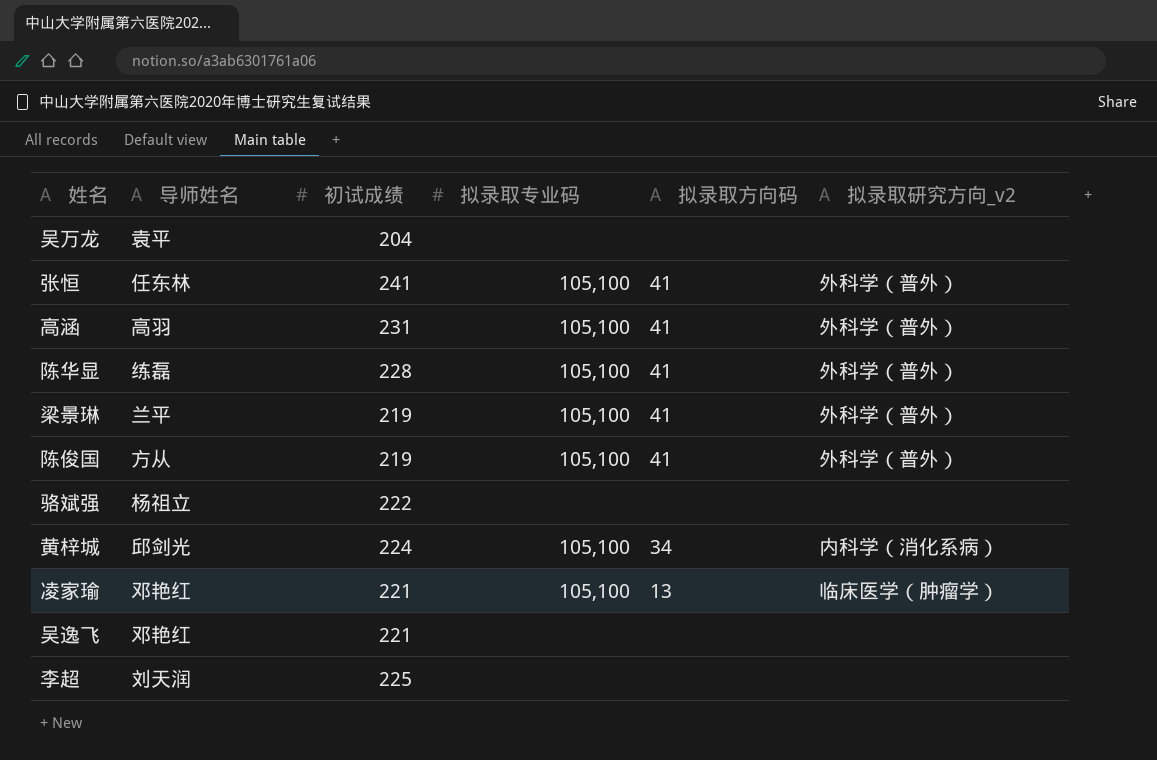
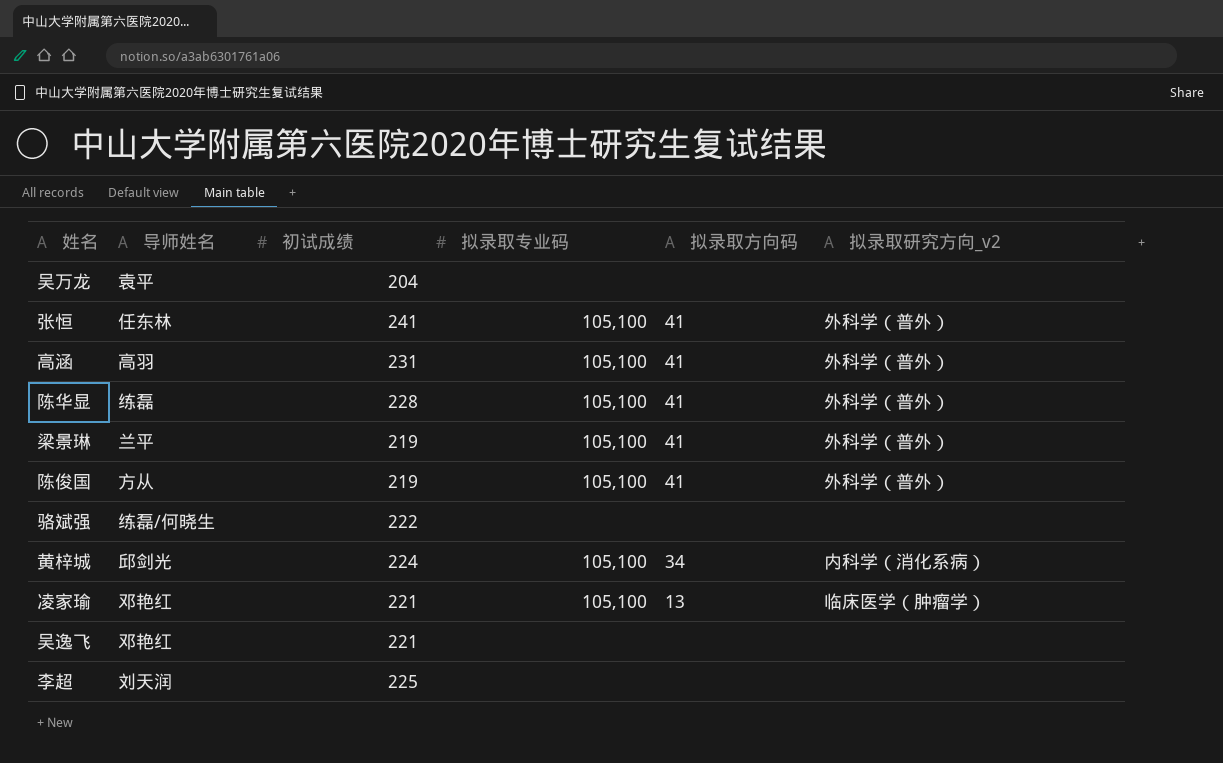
骆斌强 | 导师姓名: 杨祖立 -> 练磊/何晓生

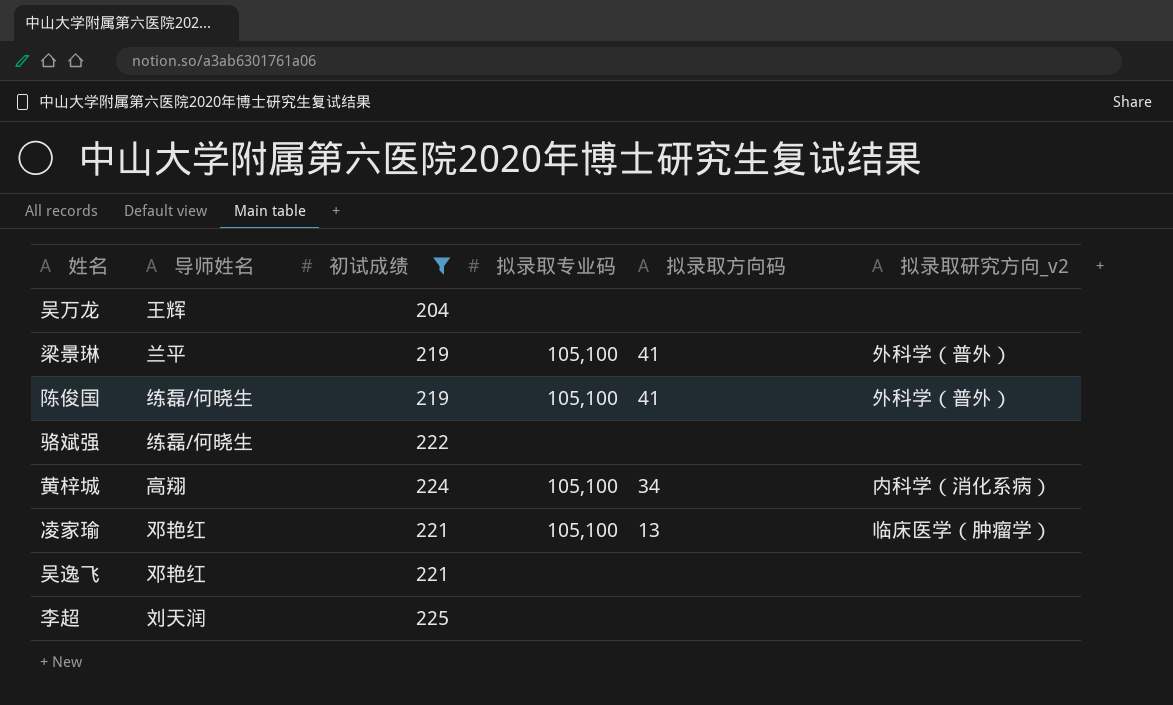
filter: none -> 初试成绩 <= 225
吴万龙 | 导师姓名: 袁平 -> 王辉
陈俊国 | 导师姓名: 方从 -> 练磊/何晓生
黄梓城 | 导师姓名: 邱剑光 -> 高翔

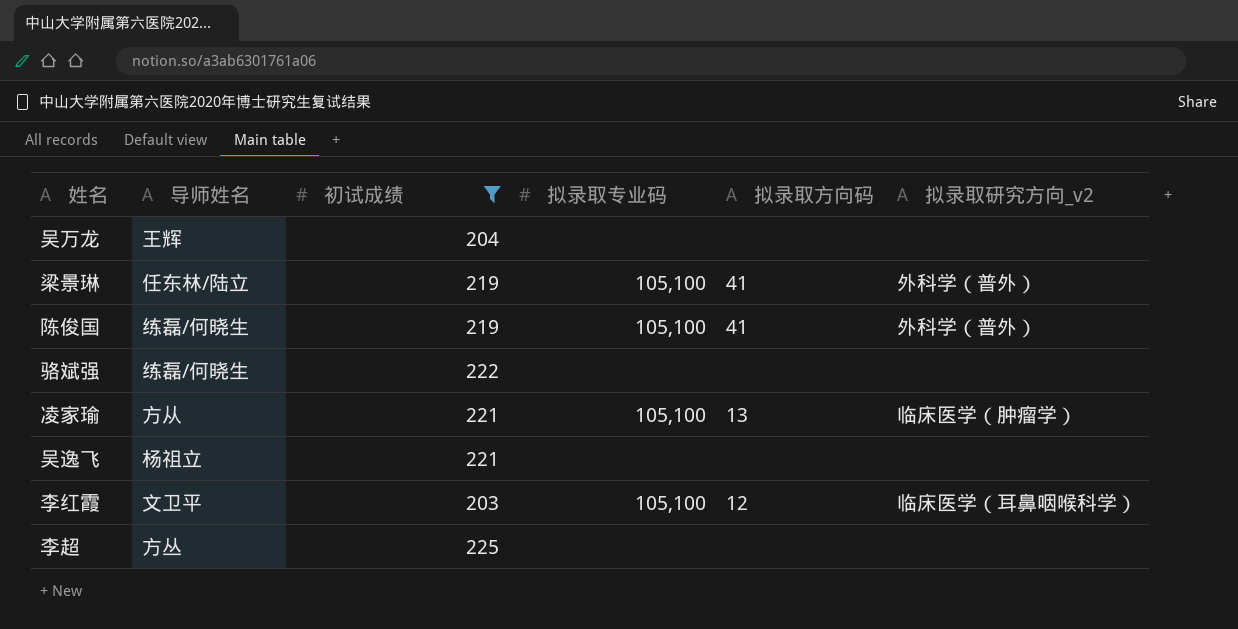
row 黄梓城: 高翔 | 224 | 105,100 | 34 | 内科学（消化系病） -> none
梁景琳 | 导师姓名: 兰平 -> 任东林/陆立
凌家瑜 | 导师姓名: 邓艳红 -> 方从
吴逸飞 | 导师姓名: 邓艳红 -> 杨祖立
row 李红霞: none -> 文卫平 | 203 | 105,100 | 12 | 临床医学（耳鼻咽喉科学）
李超 | 导师姓名: 刘天润 -> 方丛

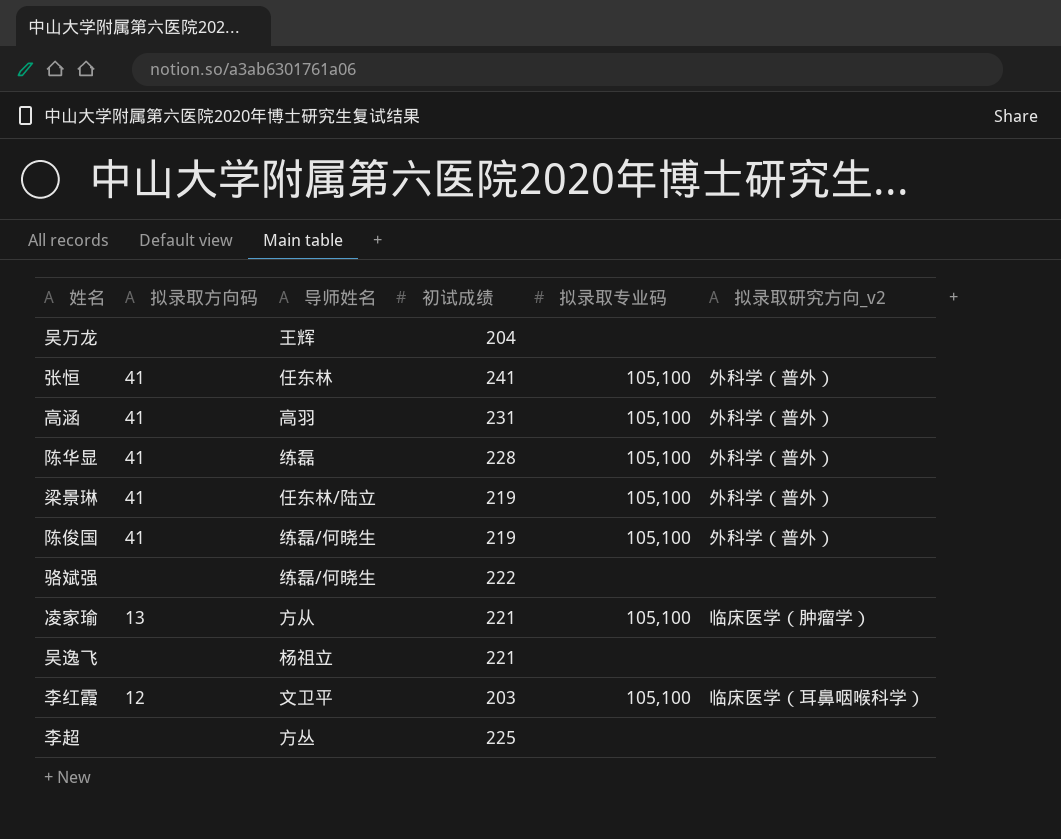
filter: 初试成绩 <= 225 -> none
column 拟录取方向码 | position: 5 -> 2

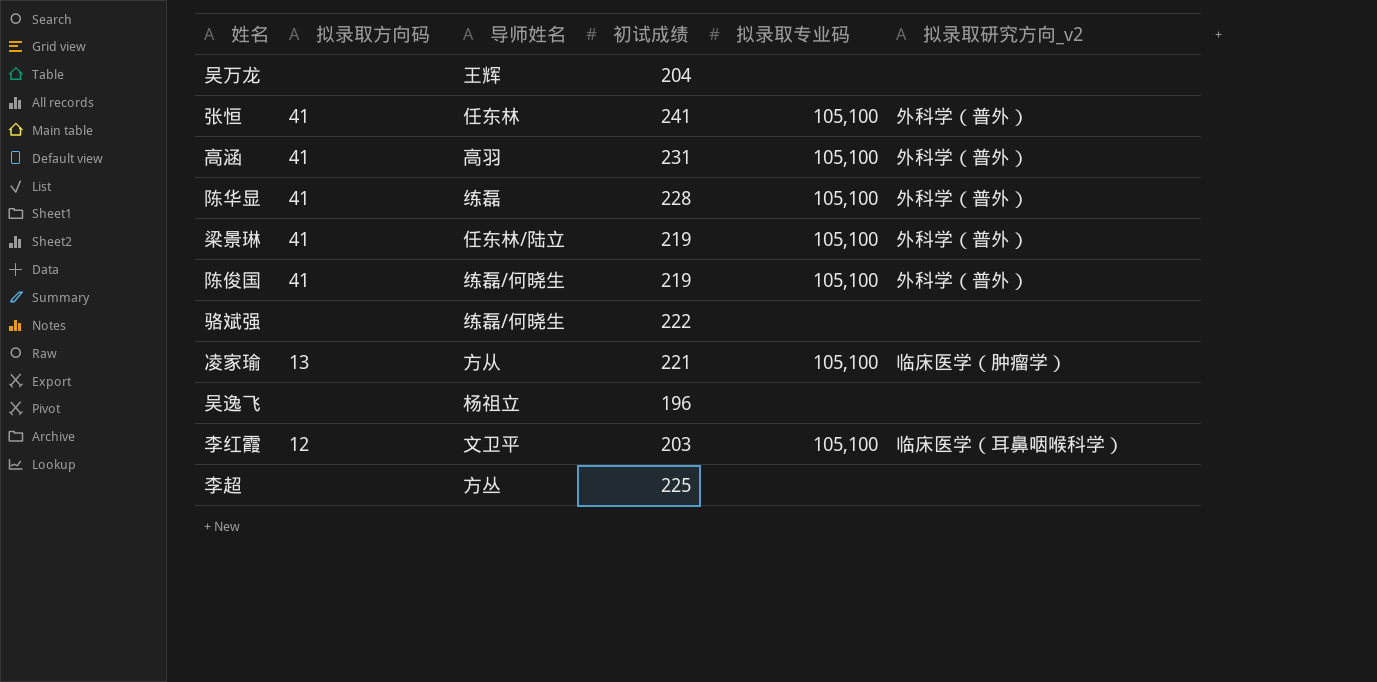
吴逸飞 | 初试成绩: 221 -> 196

